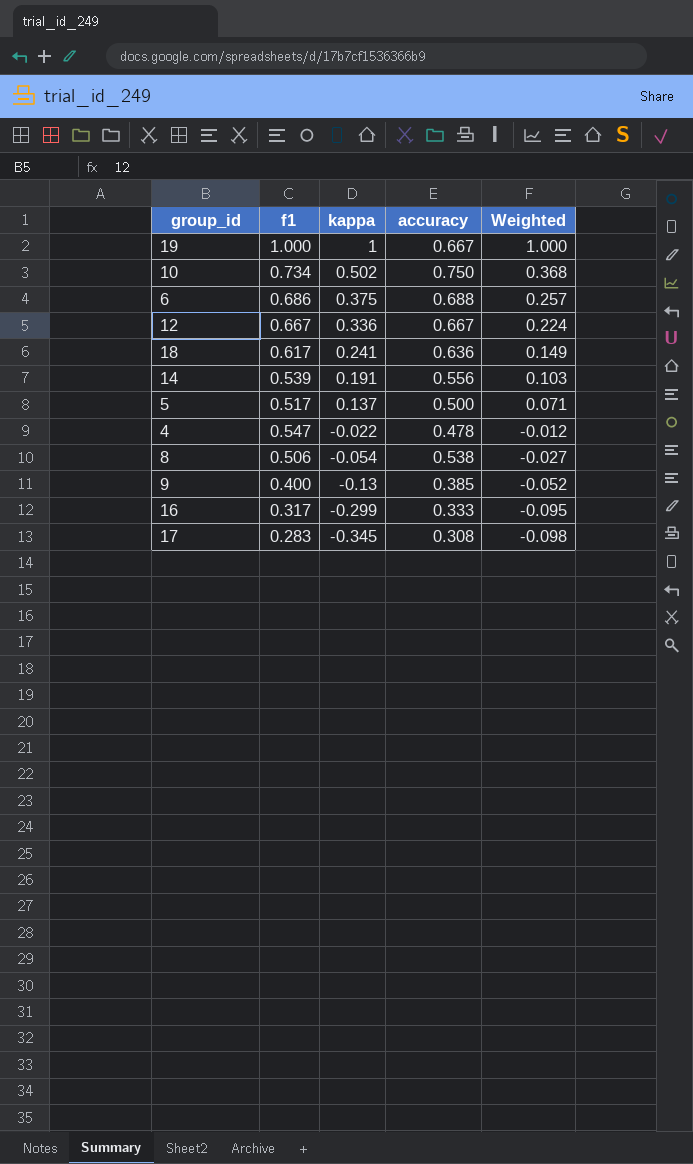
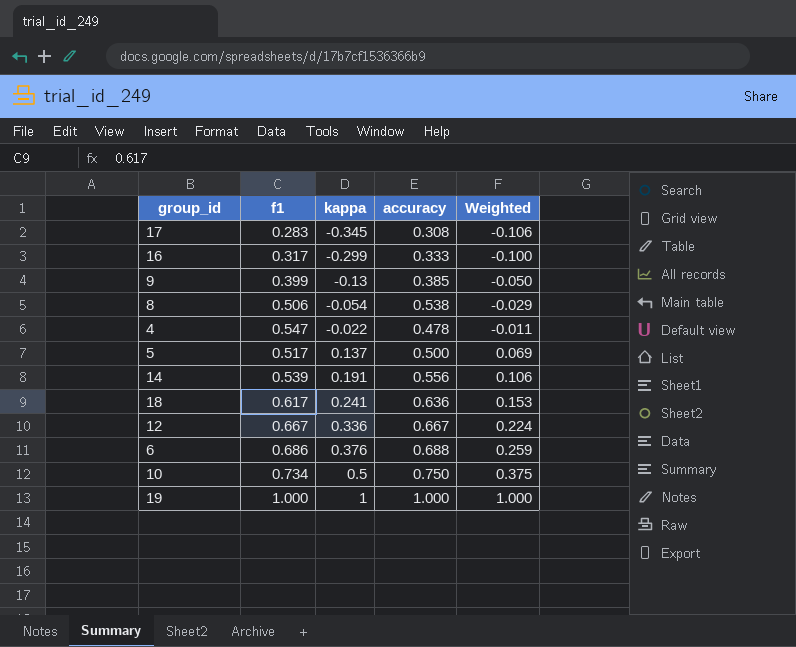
row order: kappa descending -> kappa ascending
column Weighted | formula: [f1] * [kappa] -> [kappa] * [accuracy]
9 | f1: 0.400 -> 0.399
6 | kappa: 0.375 -> 0.376
10 | kappa: 0.502 -> 0.5
19 | accuracy: 0.667 -> 1.000

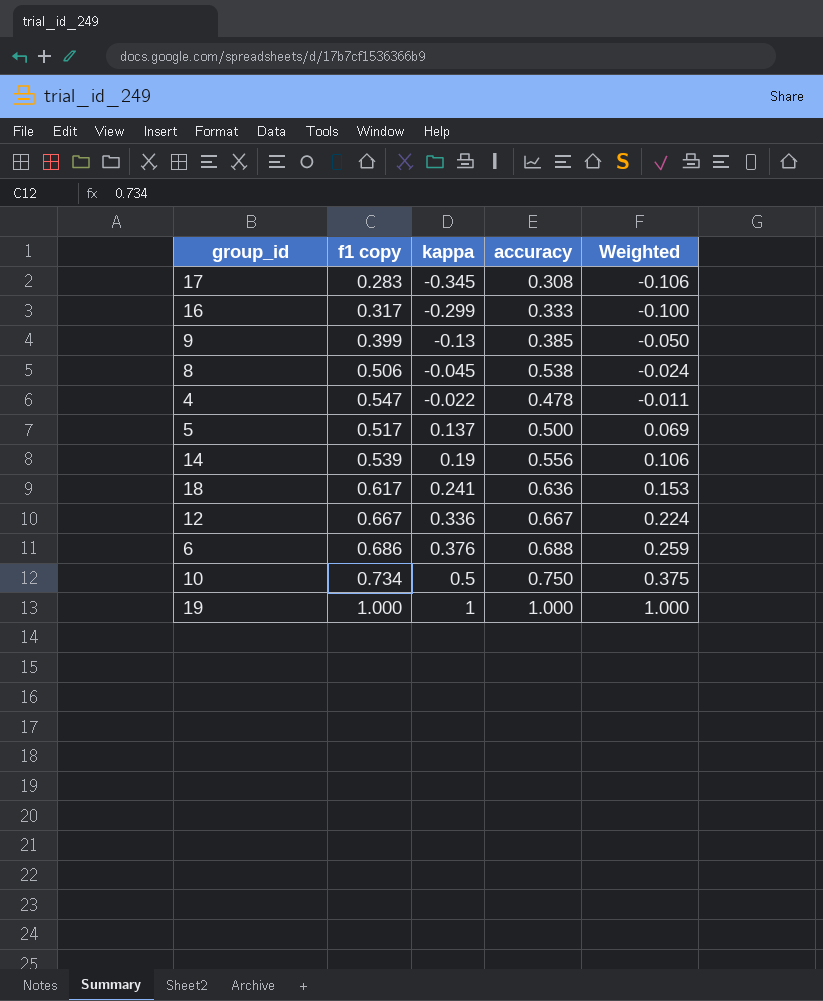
column name: f1 -> f1 copy
8 | kappa: -0.054 -> -0.045
8 | Weighted: -0.029 -> -0.024
14 | kappa: 0.191 -> 0.19

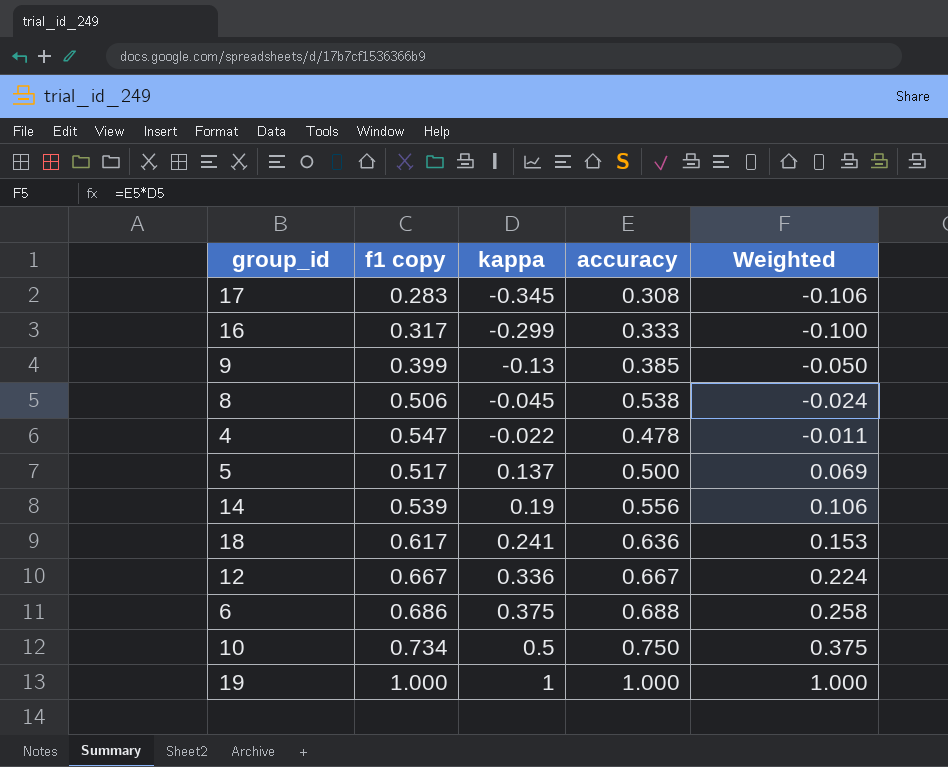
6 | kappa: 0.376 -> 0.375
6 | Weighted: 0.259 -> 0.258

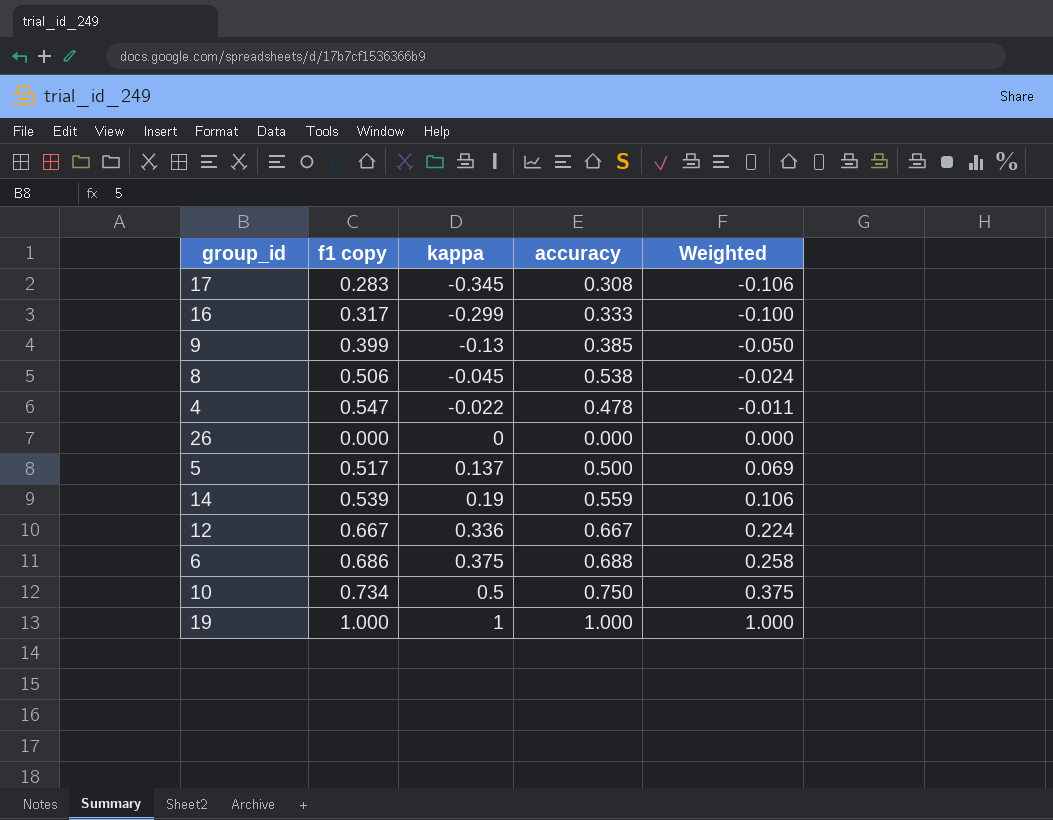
row 18: 0.617 | 0.241 | 0.636 | 0.153 -> none
row 26: none -> 0.000 | 0 | 0.000 | 0.000
14 | accuracy: 0.556 -> 0.559

